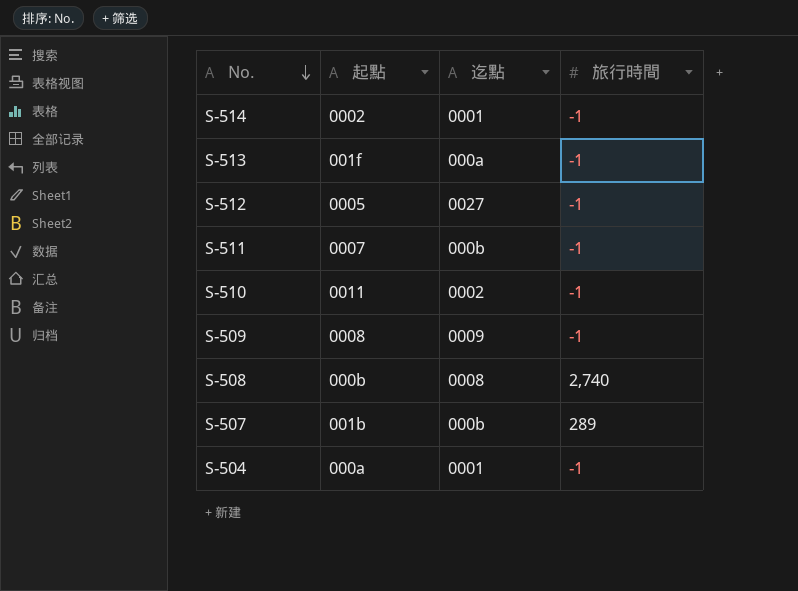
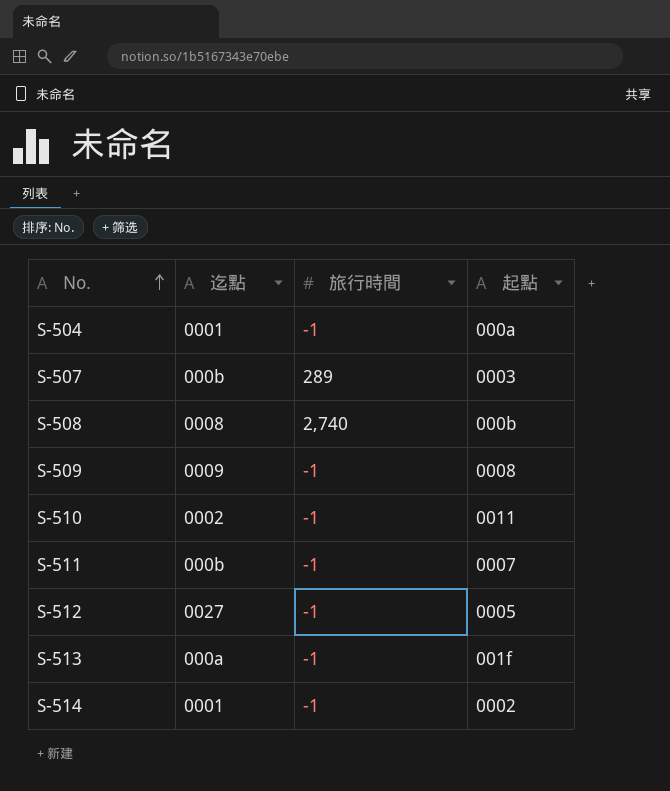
row order: No. descending -> No. ascending
column 起點 | position: 2 -> 4
S-507 | 起點: 001b -> 0003

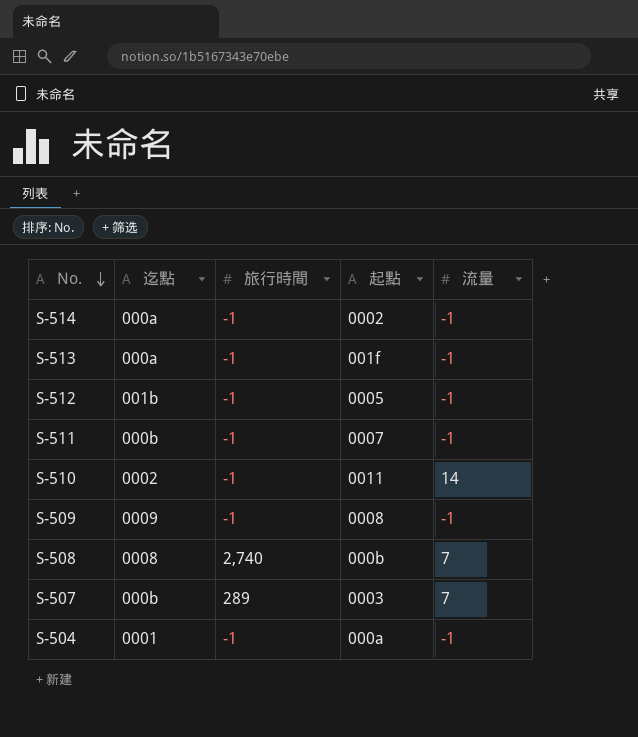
row order: No. ascending -> No. descending
column 流量 | position: none -> 5
S-514 | 迄點: 0001 -> 000a
S-512 | 迄點: 0027 -> 001b

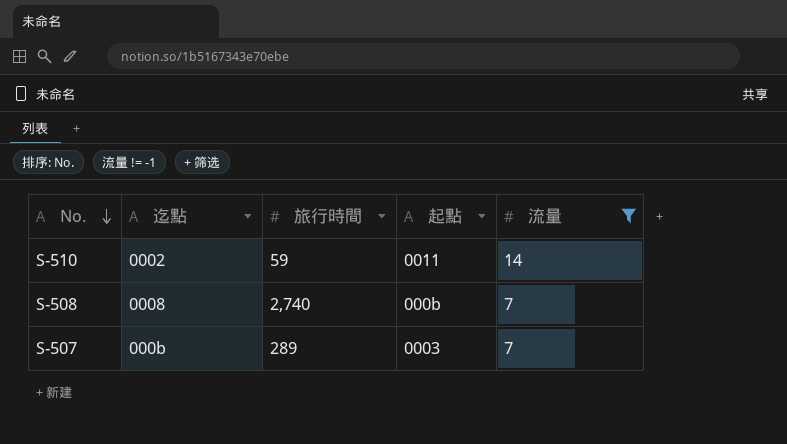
filter: none -> 流量 != -1
S-510 | 旅行時間: -1 -> 59

